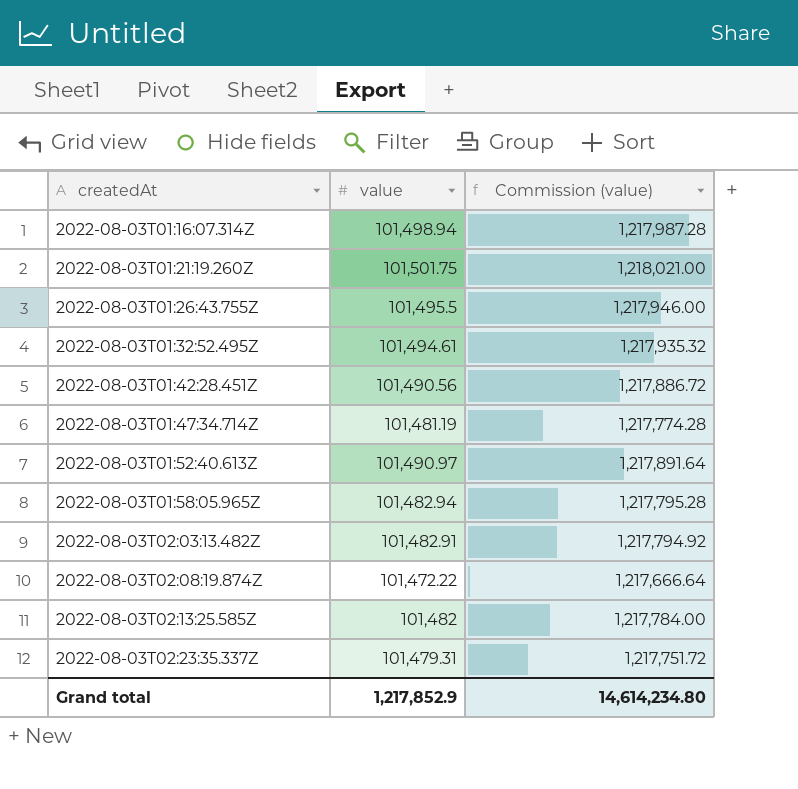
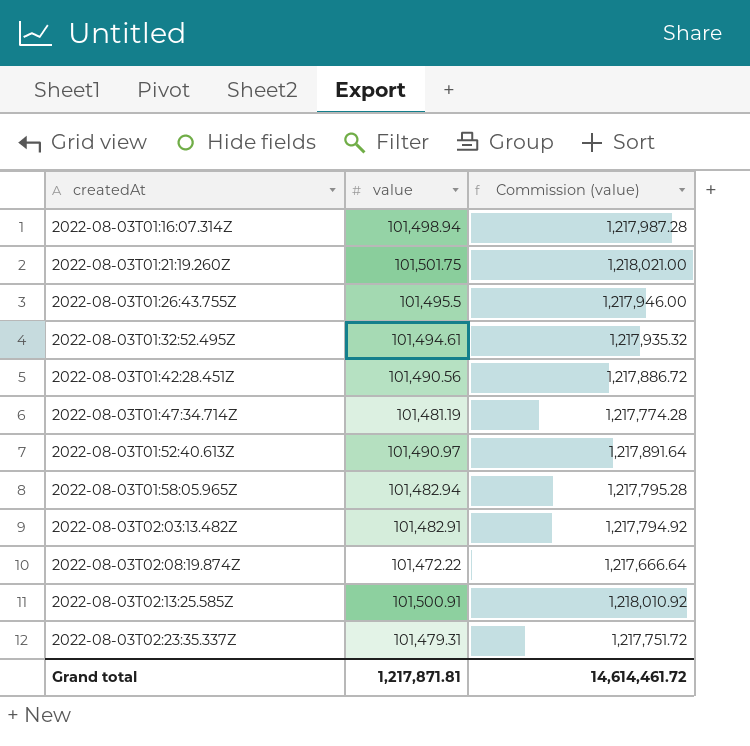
2022-08-03T02:13:25.585Z | value: 101,482 -> 101,500.91
2022-08-03T02:13:25.585Z | Commission (value): 1,217,784.00 -> 1,218,010.92
Grand total | value: 1,217,852.9 -> 1,217,871.81
Grand total | Commission (value): 14,614,234.80 -> 14,614,461.72

